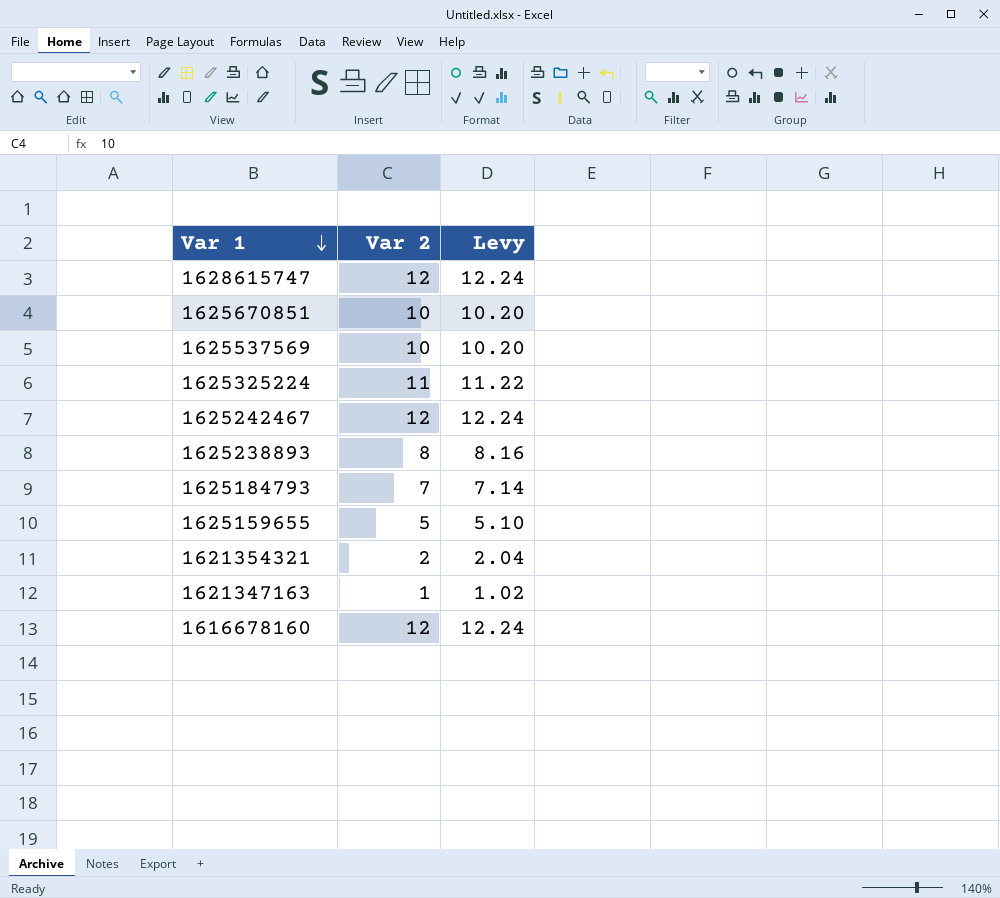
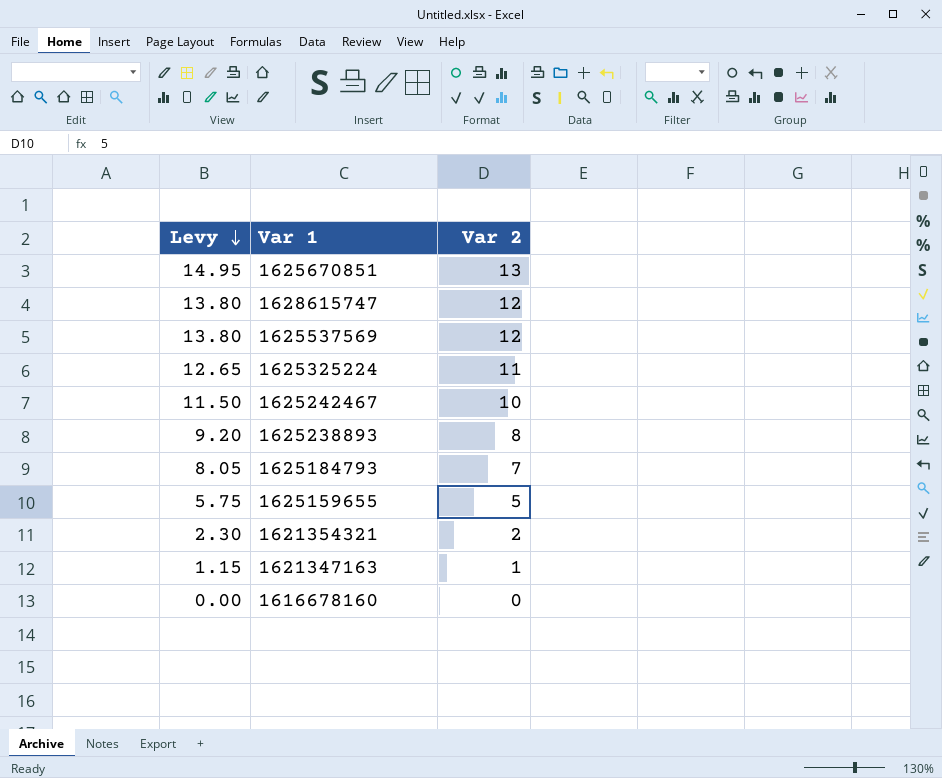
row order: Var 1 descending -> Levy descending
column Levy | formula: [Var 2] * 1.02 -> [Var 2] * 1.15
column Levy | position: 3 -> 1
1625670851 | Var 2: 10 -> 13
1625537569 | Var 2: 10 -> 12
1625242467 | Var 2: 12 -> 10
1616678160 | Var 2: 12 -> 0

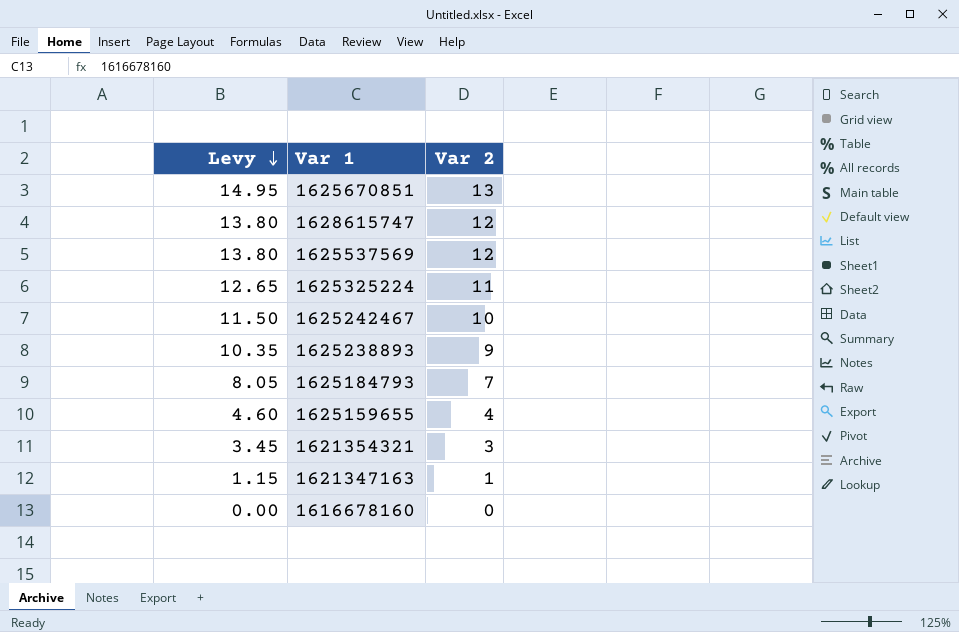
1625238893 | Levy: 9.20 -> 10.35
1625238893 | Var 2: 8 -> 9
1625159655 | Levy: 5.75 -> 4.60
1625159655 | Var 2: 5 -> 4
1621354321 | Levy: 2.30 -> 3.45
1621354321 | Var 2: 2 -> 3

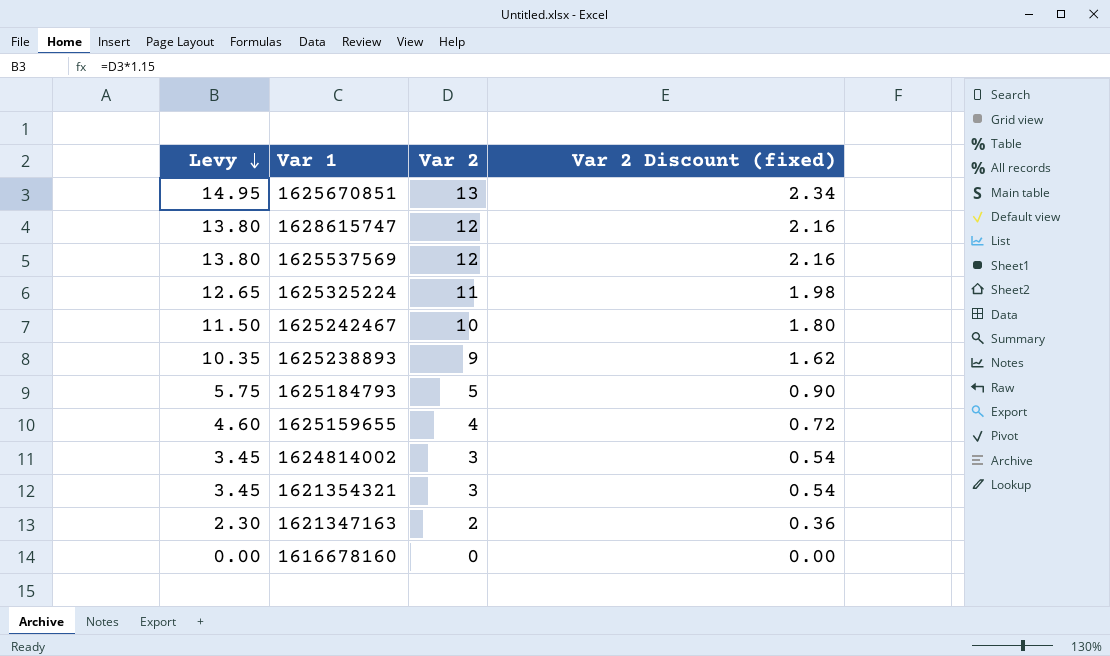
column Var 2 Discount (fixed) | formula: none -> [Var 2] * 0.18
1625184793 | Levy: 8.05 -> 5.75
1625184793 | Var 2: 7 -> 5
row 1624814002: none -> 3.45 | 3 | 0.54
1621347163 | Levy: 1.15 -> 2.30
1621347163 | Var 2: 1 -> 2

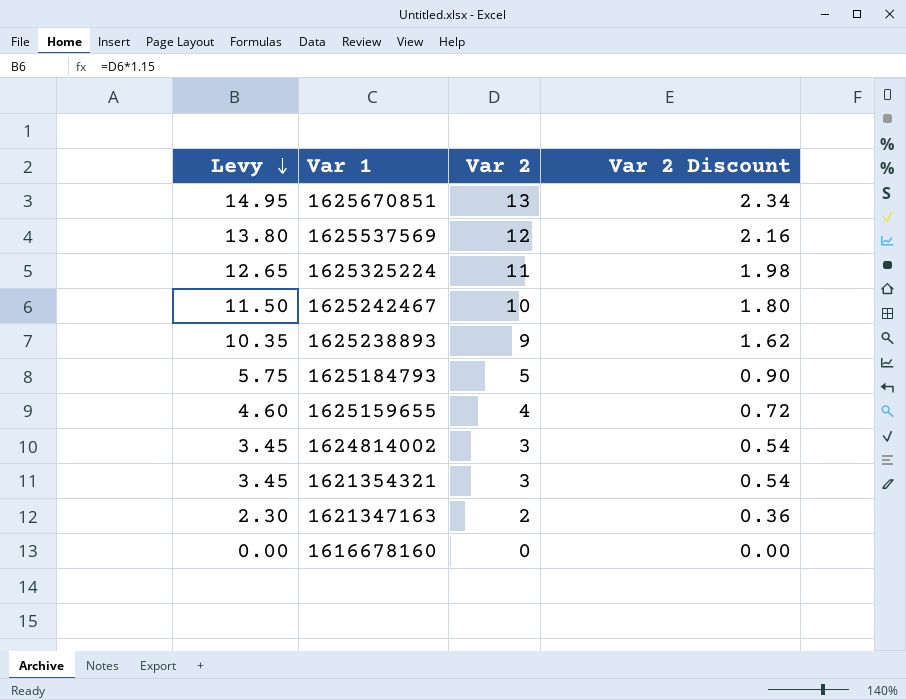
column name: Var 2 Discount (fixed) -> Var 2 Discount
row 1628615747: 13.80 | 12 | 2.16 -> none

